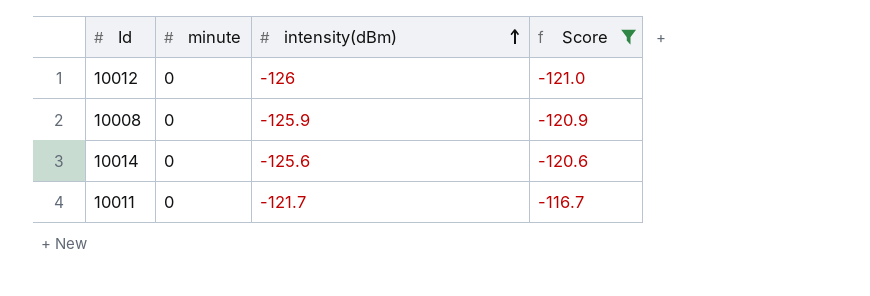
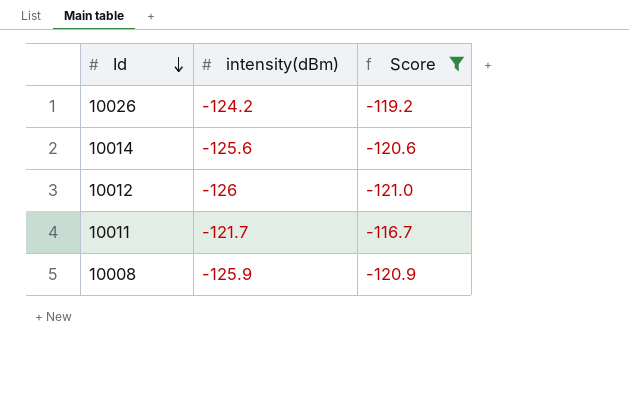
row order: intensity(dBm) ascending -> Id descending
column minute | position: 2 -> none
row 10026: none -> -124.2 | -119.2

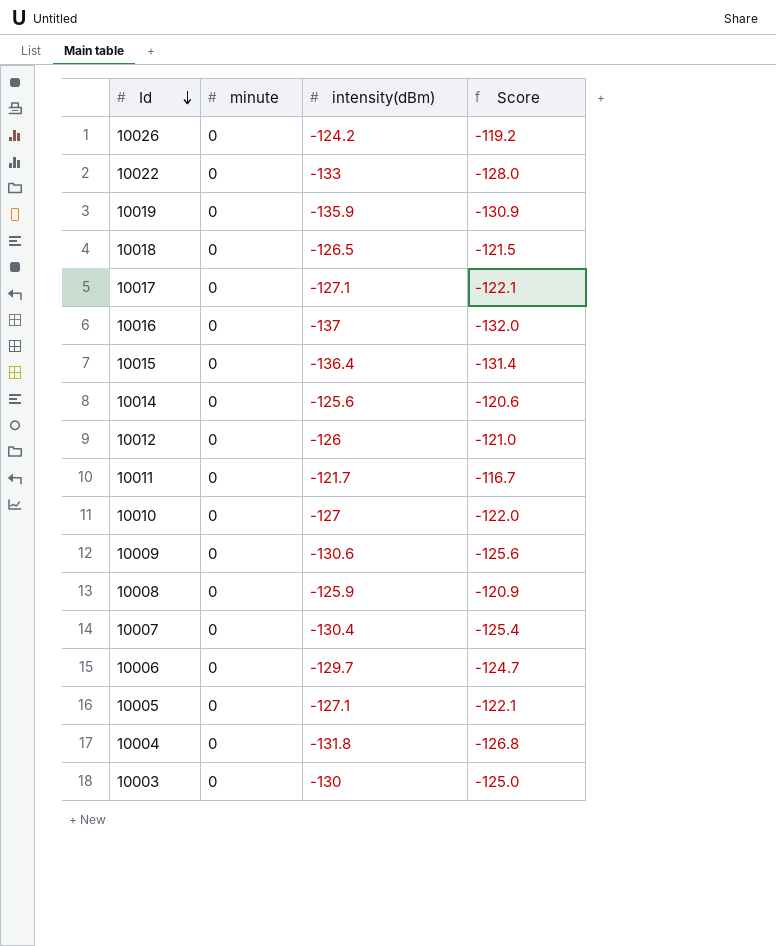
filter: Score >= -121.0 -> none
column minute | position: none -> 2

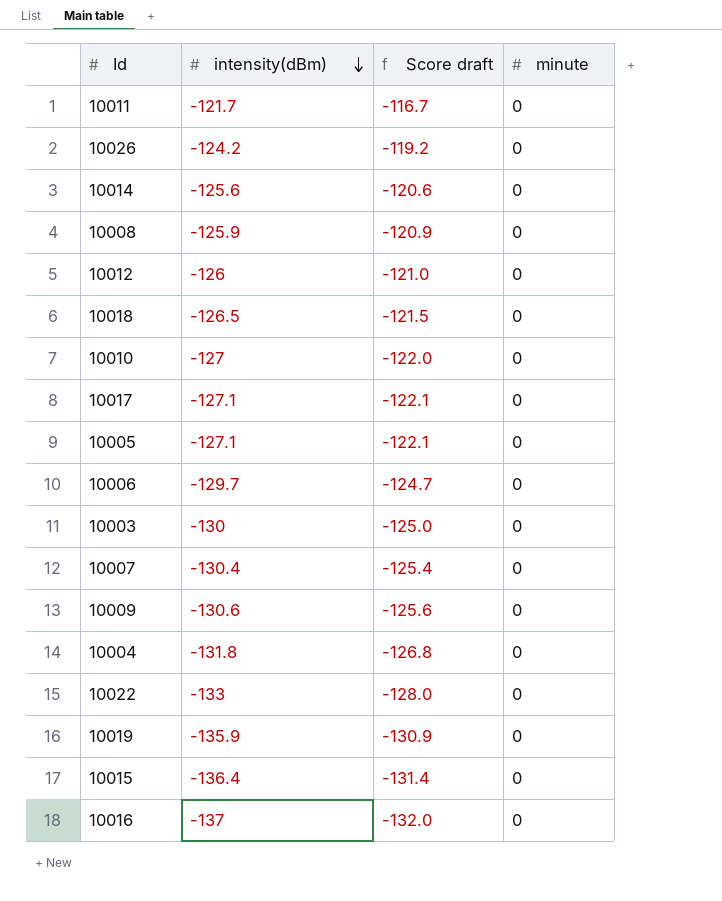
row order: Id descending -> intensity(dBm) descending
column name: Score -> Score draft
column minute | position: 2 -> 4

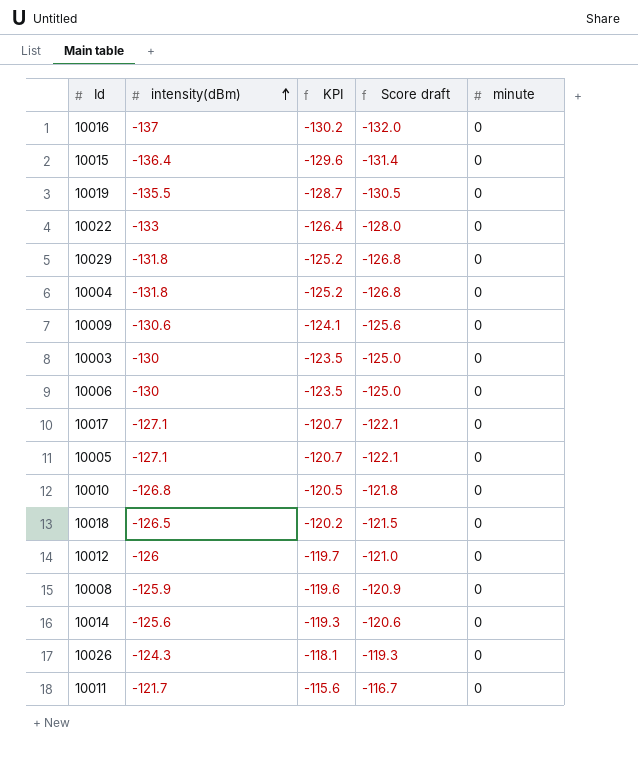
row order: intensity(dBm) descending -> intensity(dBm) ascending
column KPI | formula: none -> [intensity(dBm)] * 0.95
row 10007: -130.4 | -125.4 | 0 -> none
10019 | intensity(dBm): -135.9 -> -135.5
10019 | Score draft: -130.9 -> -130.5
row 10029: none -> -131.8 | -125.2 | -126.8 | 0
10006 | intensity(dBm): -129.7 -> -130
10006 | Score draft: -124.7 -> -125.0
10010 | intensity(dBm): -127 -> -126.8
10010 | Score draft: -122.0 -> -121.8
10026 | intensity(dBm): -124.2 -> -124.3
10026 | Score draft: -119.2 -> -119.3

